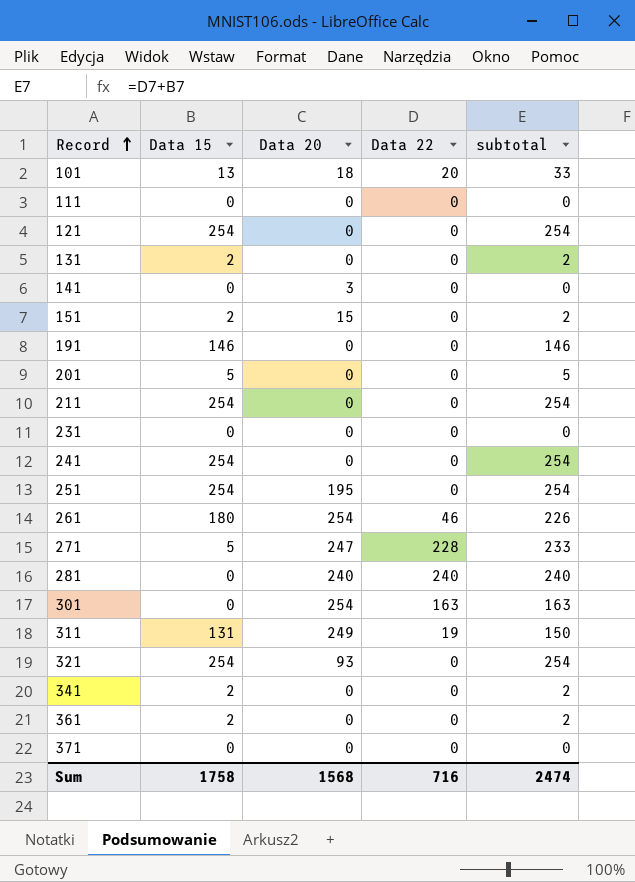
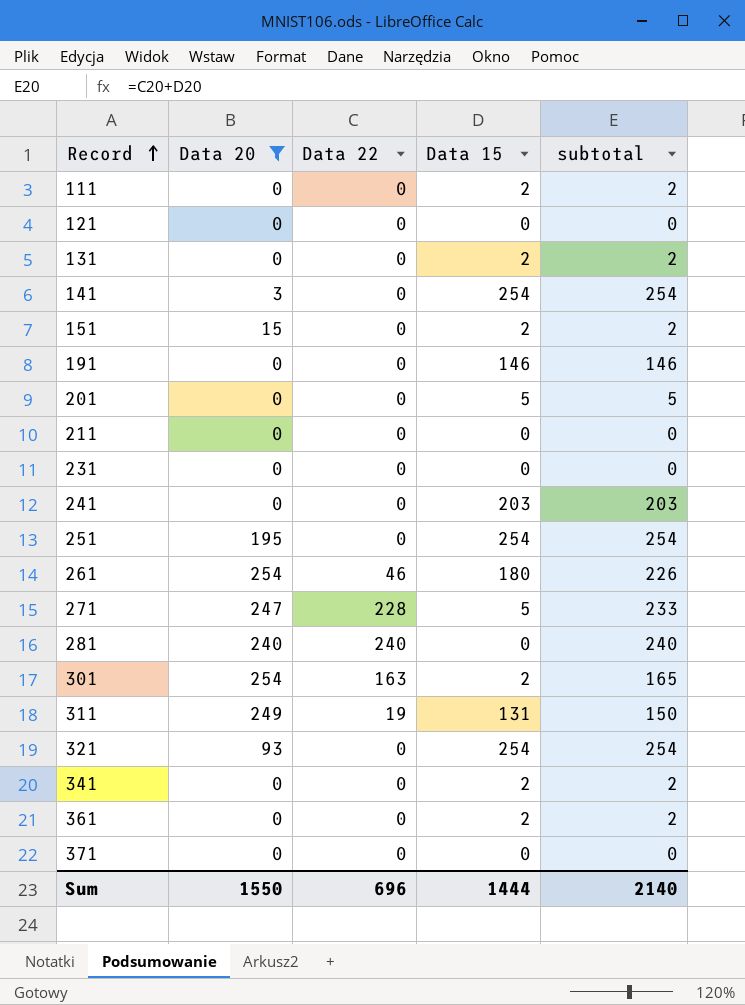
filter: none -> Data 20 != 18
column Data 15 | position: 2 -> 4
111 | Data 15: 0 -> 2
111 | subtotal: 0 -> 2
121 | Data 15: 254 -> 0
121 | subtotal: 254 -> 0
141 | Data 15: 0 -> 254
141 | subtotal: 0 -> 254
211 | Data 15: 254 -> 0
211 | subtotal: 254 -> 0
241 | Data 15: 254 -> 203
241 | subtotal: 254 -> 203
301 | Data 15: 0 -> 2
301 | subtotal: 163 -> 165
Sum | Data 20: 1568 -> 1550
Sum | Data 22: 716 -> 696
Sum | Data 15: 1758 -> 1444
Sum | subtotal: 2474 -> 2140

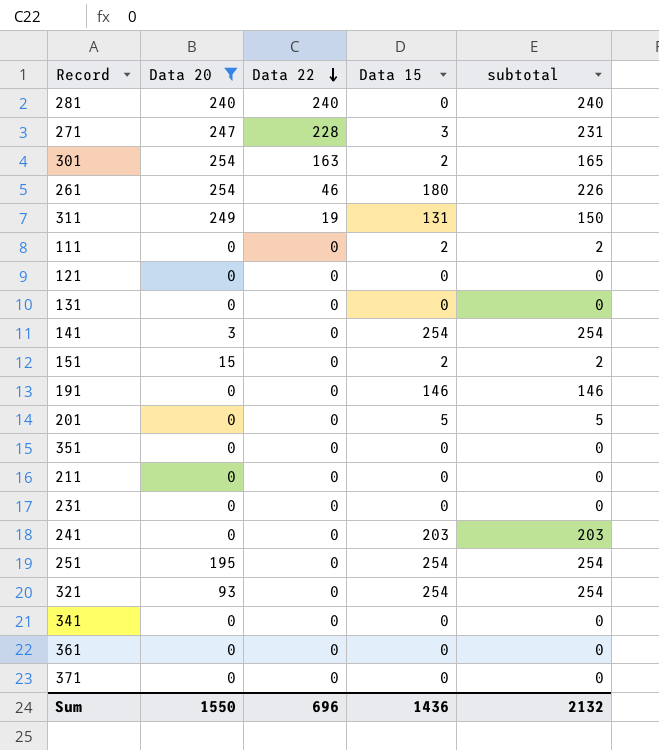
row order: Record ascending -> Data 22 descending
271 | Data 15: 5 -> 3
271 | subtotal: 233 -> 231
131 | Data 15: 2 -> 0
131 | subtotal: 2 -> 0
row 351: none -> 0 | 0 | 0 | 0
341 | Data 15: 2 -> 0
341 | subtotal: 2 -> 0
361 | Data 15: 2 -> 0
361 | subtotal: 2 -> 0
Sum | Data 15: 1444 -> 1436
Sum | subtotal: 2140 -> 2132

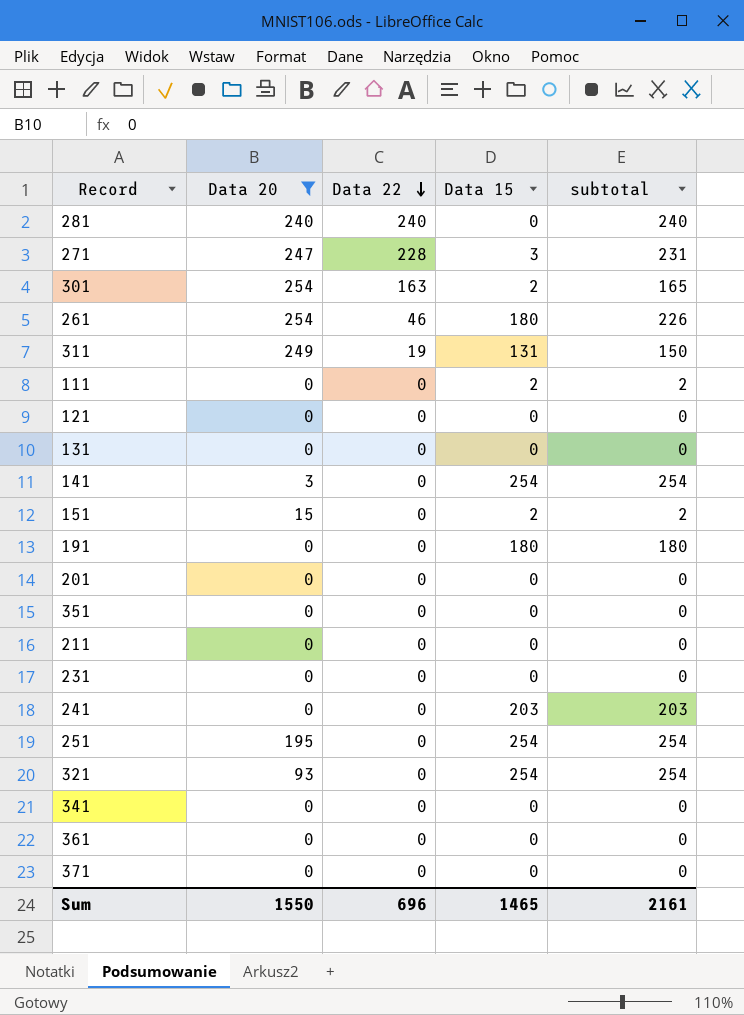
191 | Data 15: 146 -> 180
191 | subtotal: 146 -> 180
201 | Data 15: 5 -> 0
201 | subtotal: 5 -> 0
Sum | Data 15: 1436 -> 1465
Sum | subtotal: 2132 -> 2161

